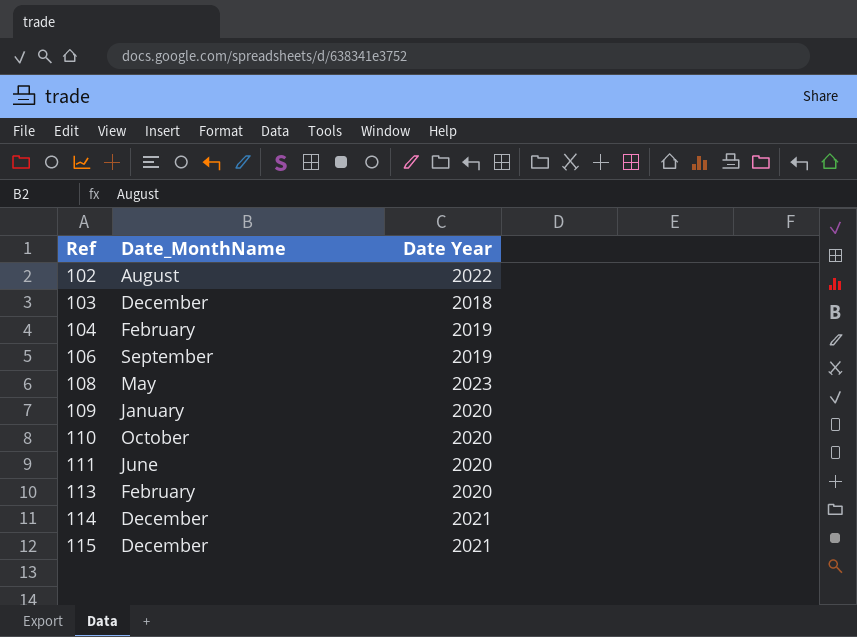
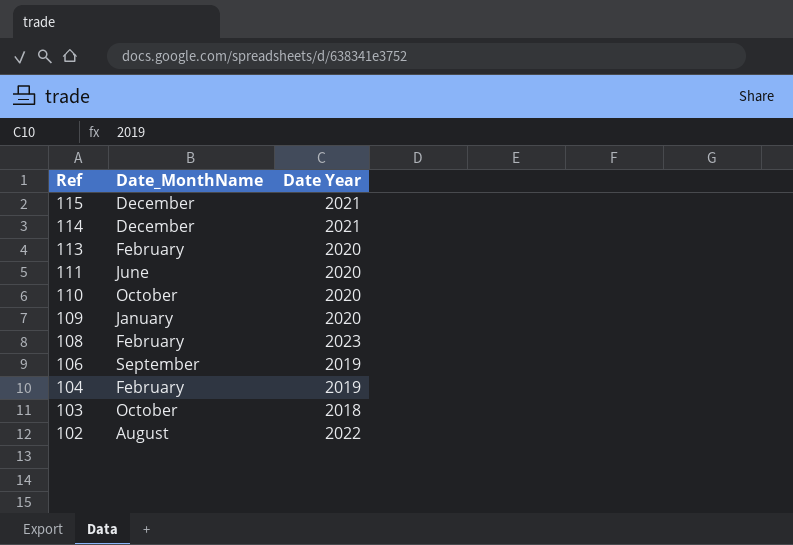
row order: Ref ascending -> Ref descending
108 | Date_MonthName: May -> February
103 | Date_MonthName: December -> October

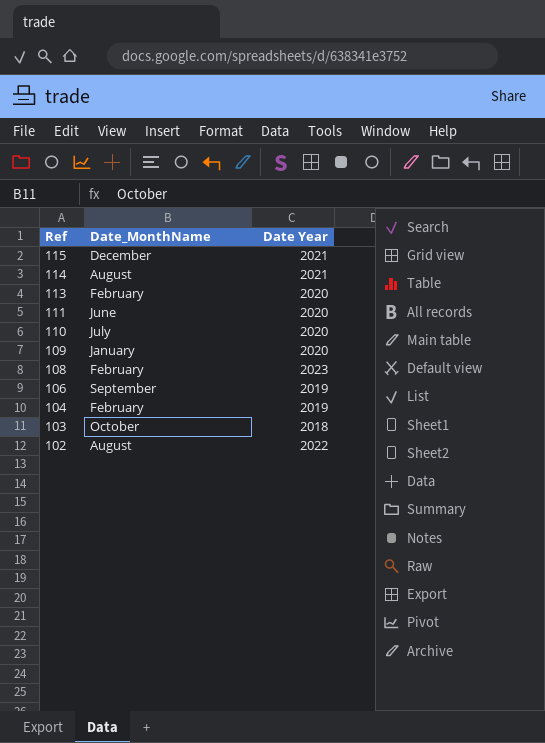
114 | Date_MonthName: December -> August
110 | Date_MonthName: October -> July

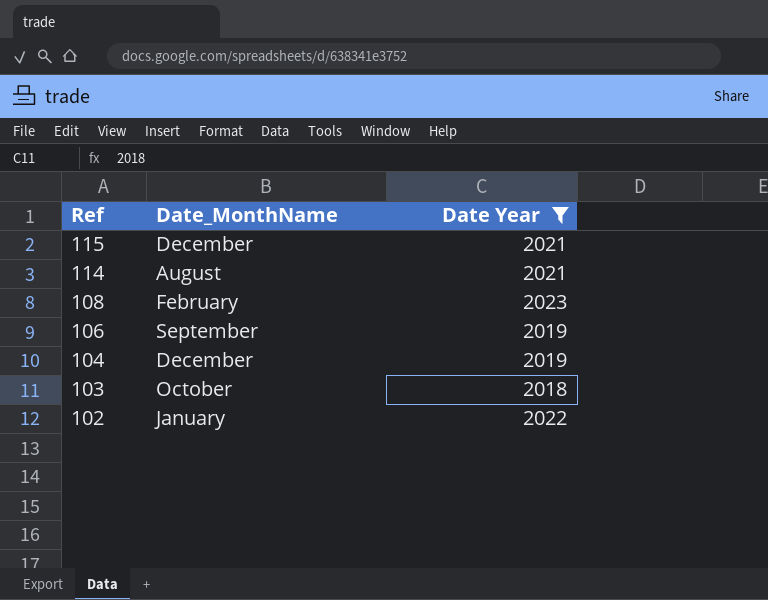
filter: none -> Date Year != 2020
104 | Date_MonthName: February -> December
102 | Date_MonthName: August -> January

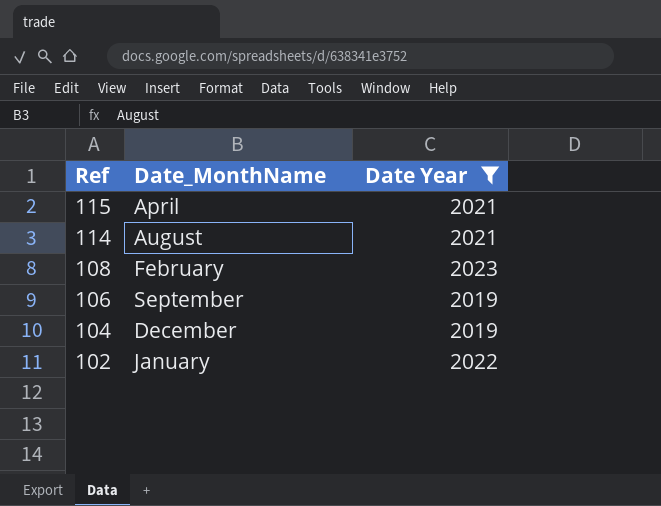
row 103: October | 2018 -> none
115 | Date_MonthName: December -> April

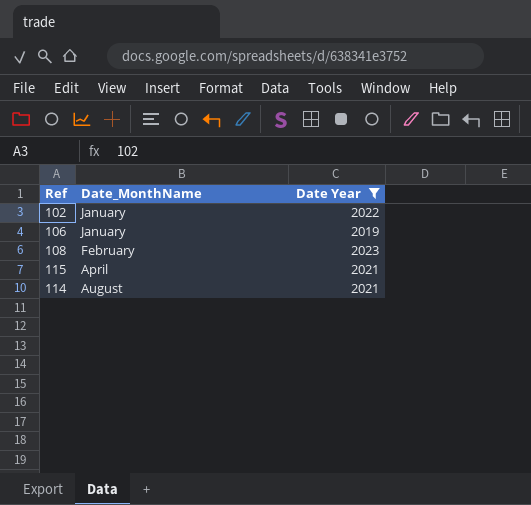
row order: Ref descending -> Date_MonthName ascending
row 104: December | 2019 -> none
106 | Date_MonthName: September -> January

